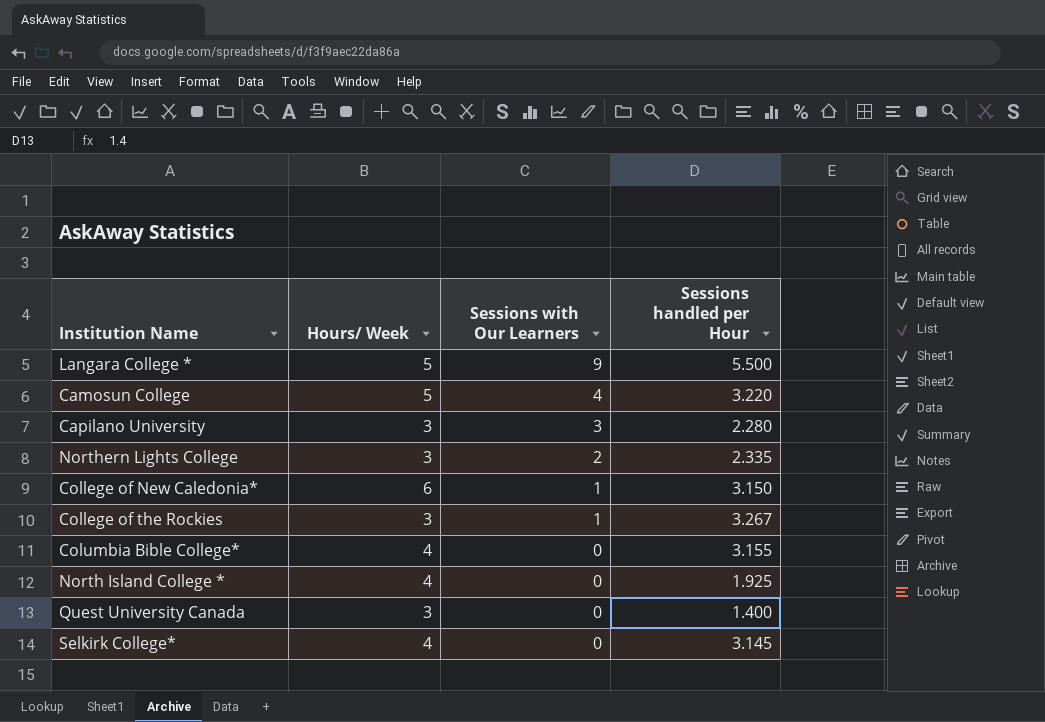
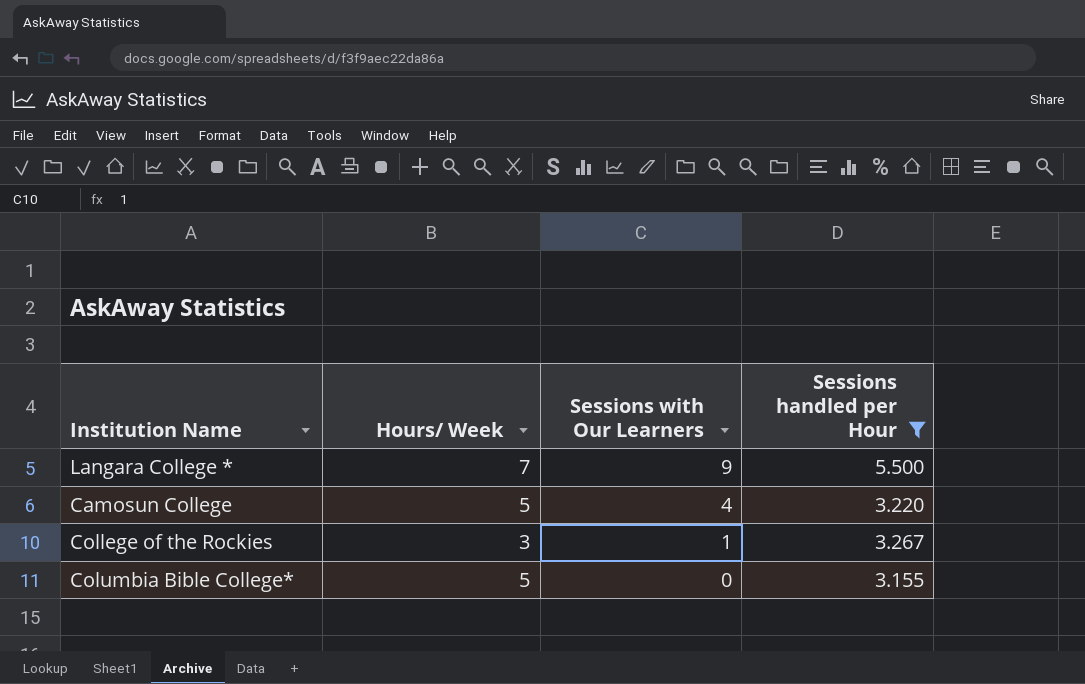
filter: none -> Sessions handled per Hour >= 3.155
Langara College * | Hours/ Week: 5 -> 7
Columbia Bible College* | Hours/ Week: 4 -> 5

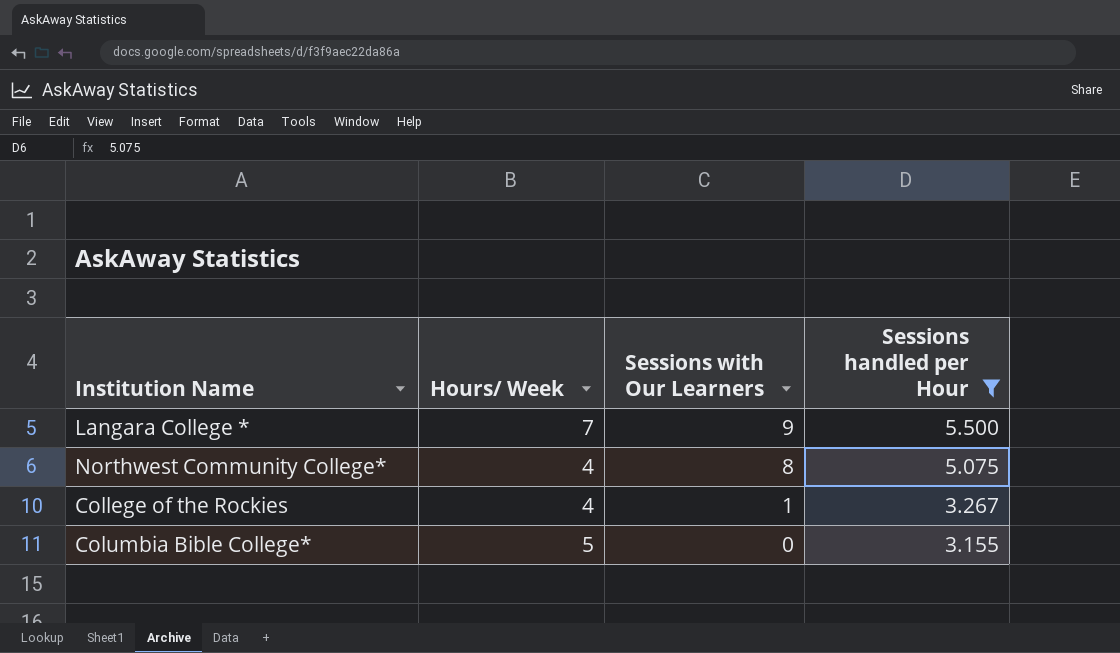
row Camosun College: 5 | 4 | 3.220 -> none
row Northwest Community College*: none -> 4 | 8 | 5.075
College of the Rockies | Hours/ Week: 3 -> 4

